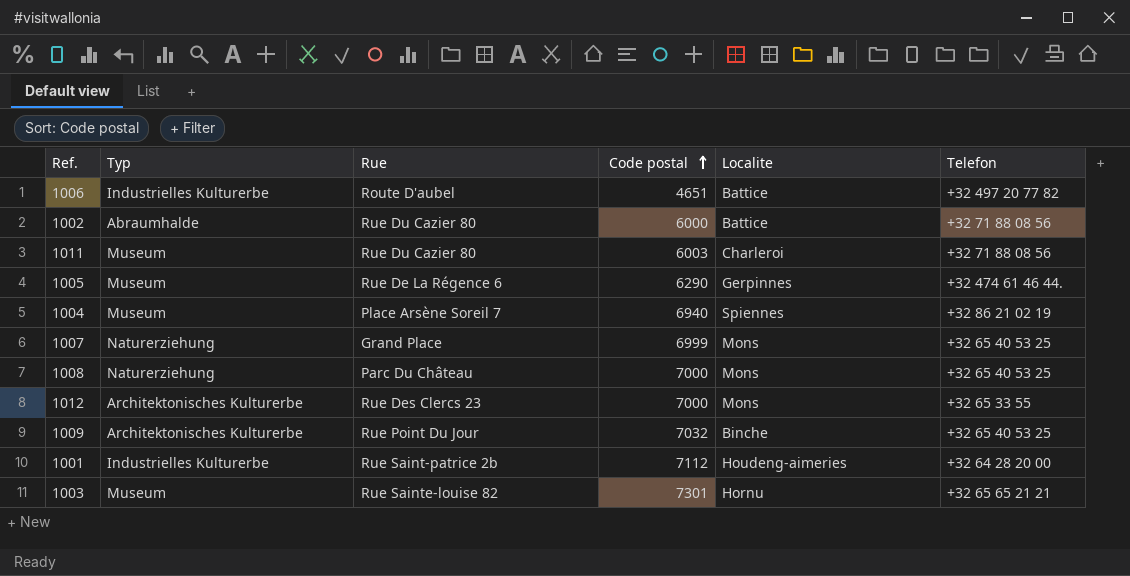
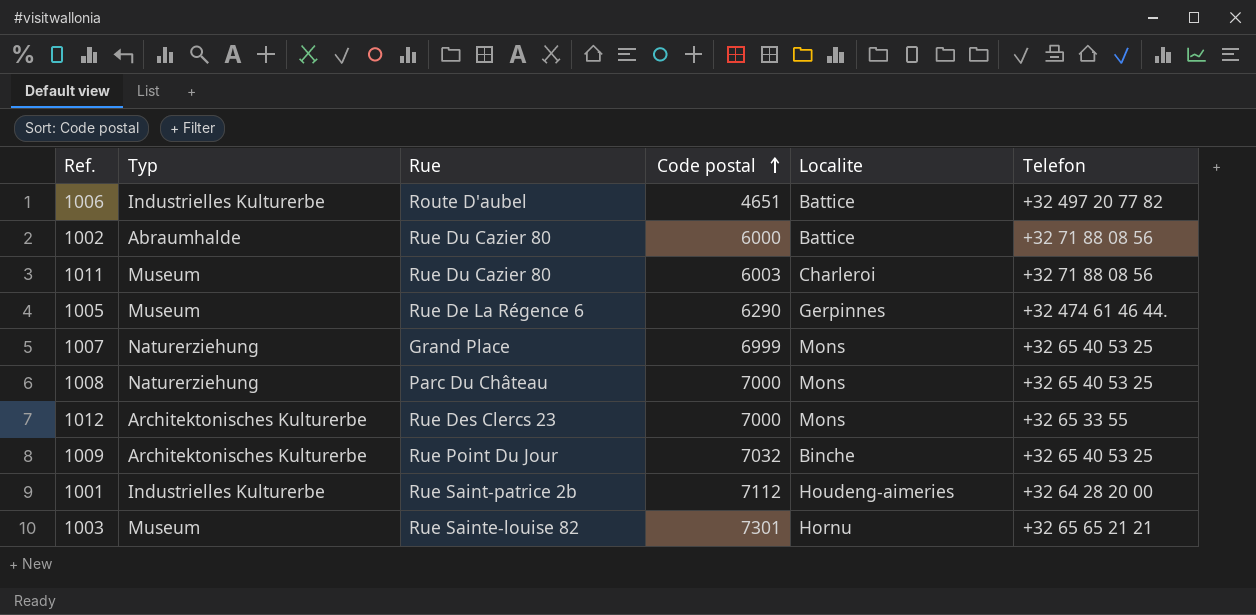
row 1004: Museum | Place Arsène Soreil 7 | 6940 | Spiennes | +32 86 21 02 19 -> none

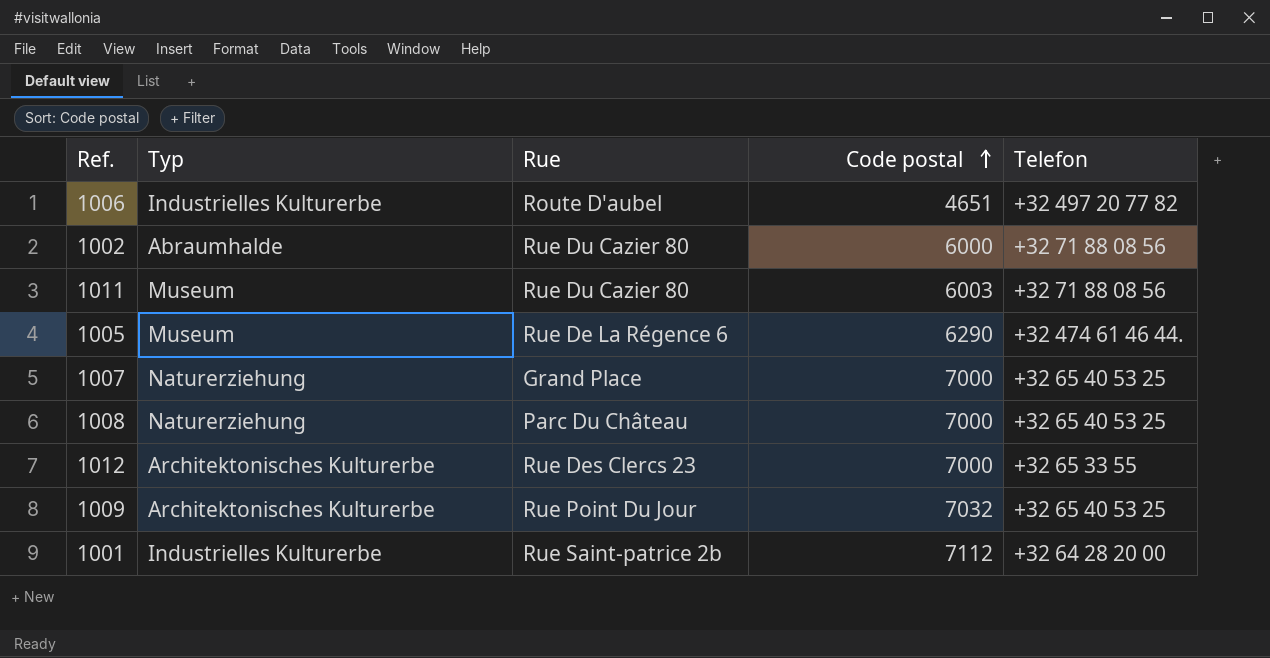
column Localite | position: 5 -> none
row 1003: Museum | Rue Sainte-louise 82 | 7301 | Hornu | +32 65 65 21 21 -> none
1007 | Code postal: 6999 -> 7000

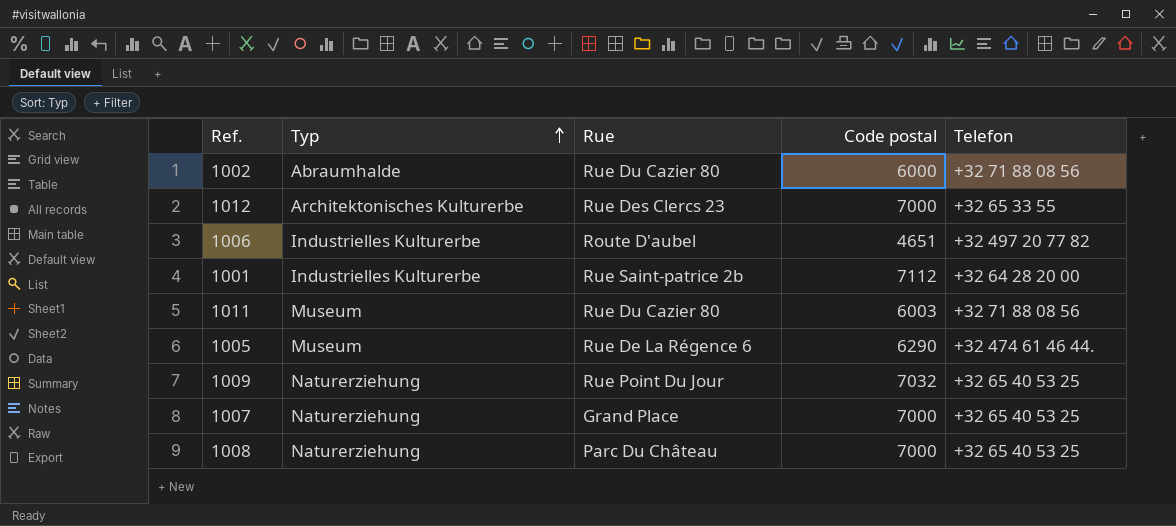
row order: Code postal ascending -> Typ ascending
1009 | Typ: Architektonisches Kulturerbe -> Naturerziehung

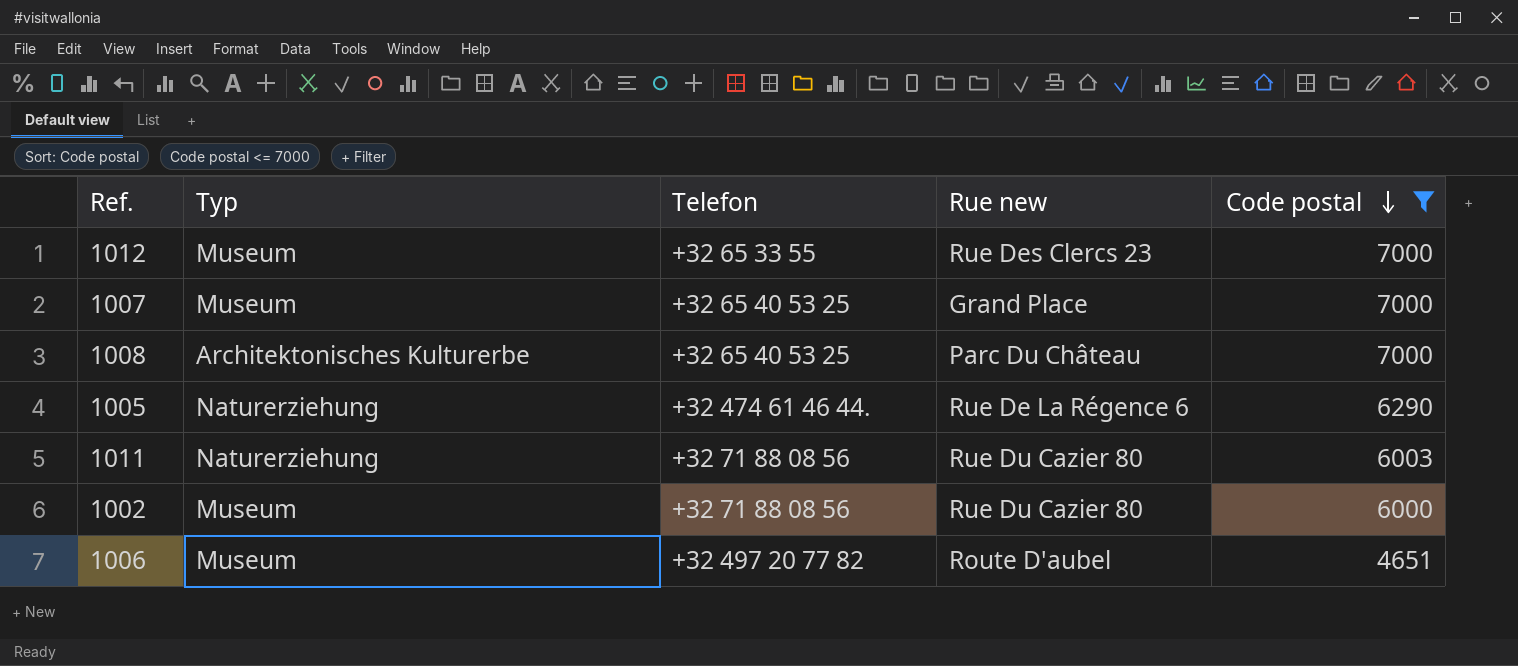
filter: none -> Code postal <= 7000
row order: Typ ascending -> Code postal descending
column Telefon | position: 5 -> 3
column name: Rue -> Rue new
1012 | Typ: Architektonisches Kulturerbe -> Museum
1007 | Typ: Naturerziehung -> Museum
1008 | Typ: Naturerziehung -> Architektonisches Kulturerbe
1005 | Typ: Museum -> Naturerziehung
1011 | Typ: Museum -> Naturerziehung
1002 | Typ: Abraumhalde -> Museum
1006 | Typ: Industrielles Kulturerbe -> Museum

